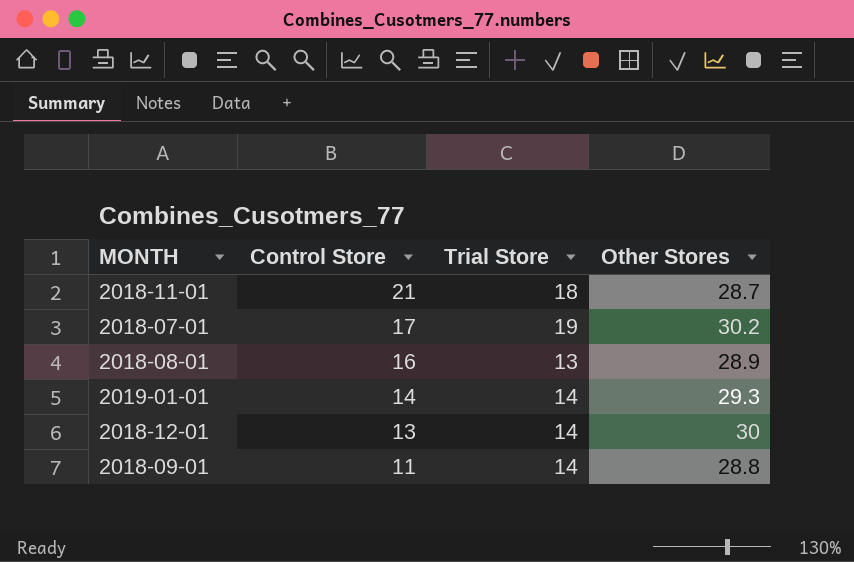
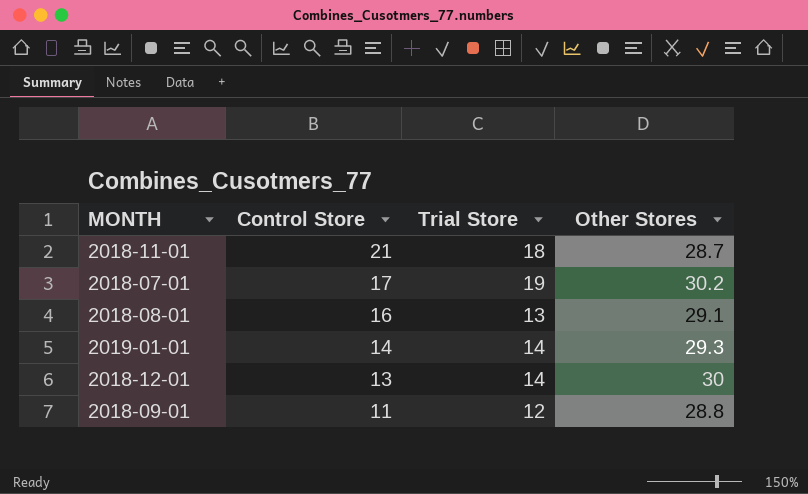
2018-08-01 | Other Stores: 28.9 -> 29.1
2018-09-01 | Trial Store: 14 -> 12

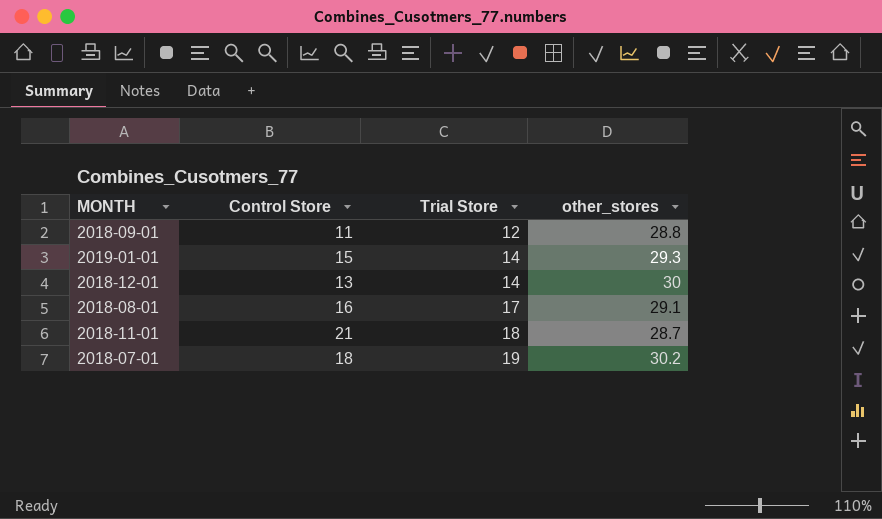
row order: Control Store descending -> Trial Store ascending
column name: Other Stores -> other_stores
2019-01-01 | Control Store: 14 -> 15
2018-08-01 | Trial Store: 13 -> 17
2018-07-01 | Control Store: 17 -> 18

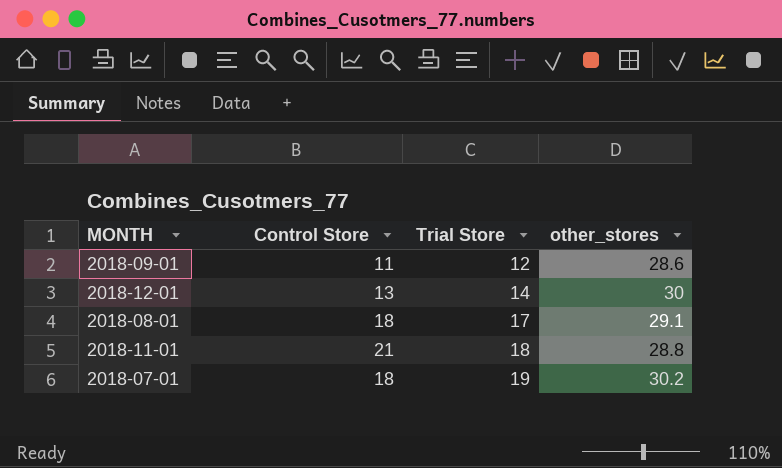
row 2019-01-01: 15 | 14 | 29.3 -> none
2018-09-01 | other_stores: 28.8 -> 28.6
2018-08-01 | Control Store: 16 -> 18
2018-11-01 | other_stores: 28.7 -> 28.8

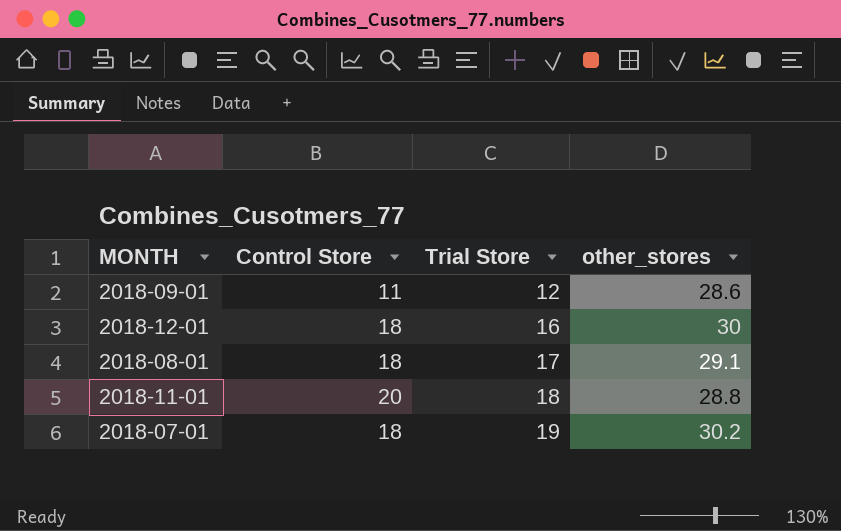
2018-12-01 | Control Store: 13 -> 18
2018-12-01 | Trial Store: 14 -> 16
2018-11-01 | Control Store: 21 -> 20

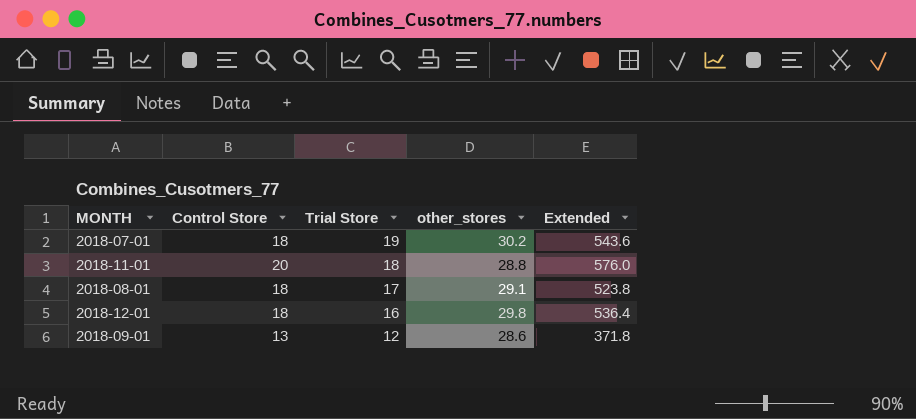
row order: Trial Store ascending -> Trial Store descending
column Extended | formula: none -> [Control Store] * [other_stores]
2018-12-01 | other_stores: 30 -> 29.8
2018-09-01 | Control Store: 11 -> 13

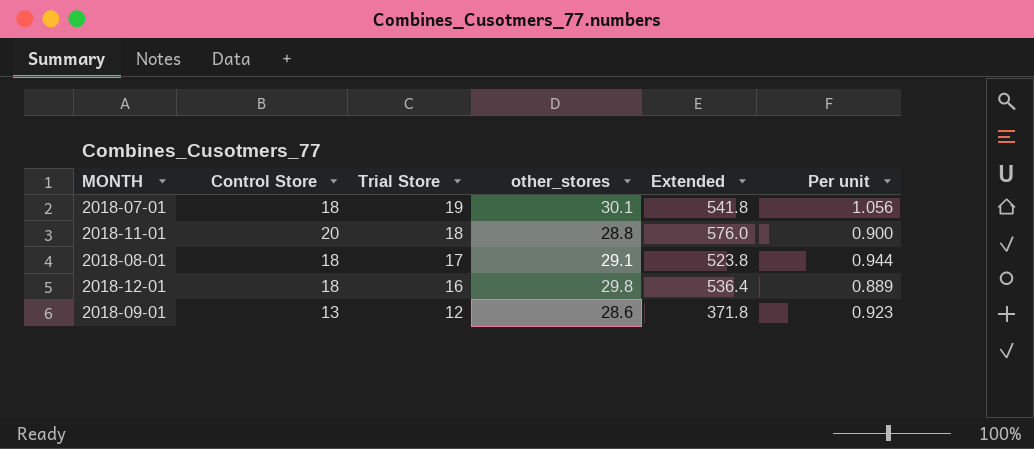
column Per unit | formula: none -> [Trial Store] / [Control Store]
2018-07-01 | other_stores: 30.2 -> 30.1
2018-07-01 | Extended: 543.6 -> 541.8

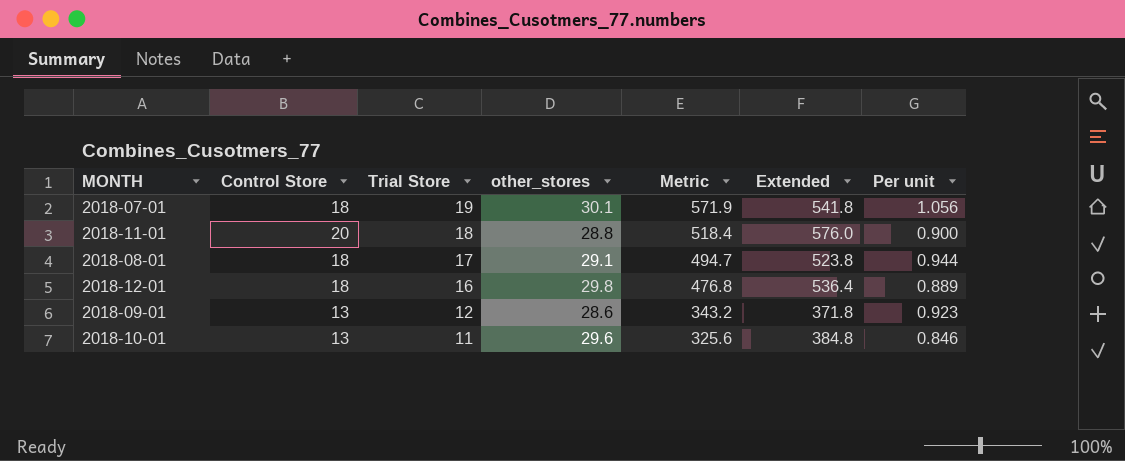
column Metric | formula: none -> [Trial Store] * [other_stores]
row 2018-10-01: none -> 13 | 11 | 29.6 | 325.6 | 384.8 | 0.846

